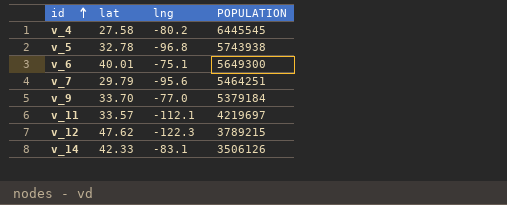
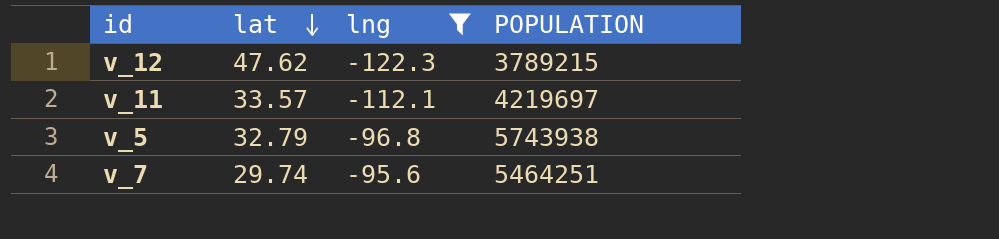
filter: none -> lng <= -95.6
row order: id ascending -> lat descending
v_5 | lat: 32.78 -> 32.79
v_7 | lat: 29.79 -> 29.74

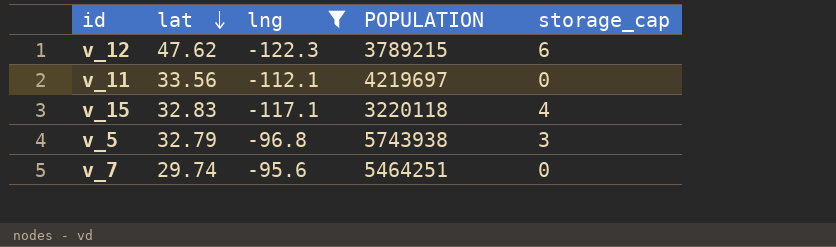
column storage_cap | position: none -> 5
v_11 | lat: 33.57 -> 33.56
row v_15: none -> 32.83 | -117.1 | 3220118 | 4

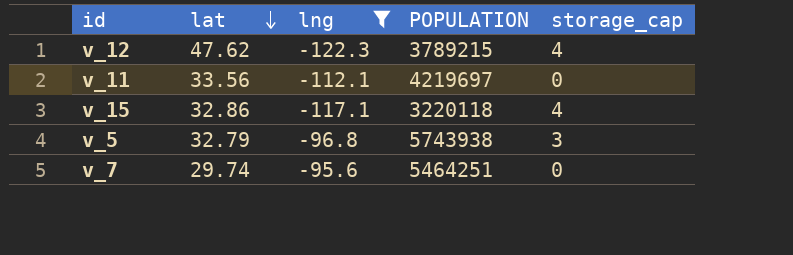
v_12 | storage_cap: 6 -> 4
v_15 | lat: 32.83 -> 32.86

